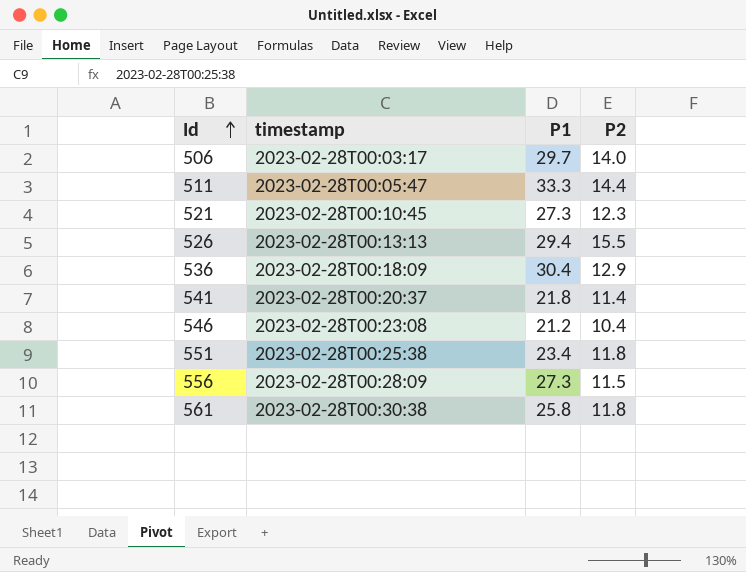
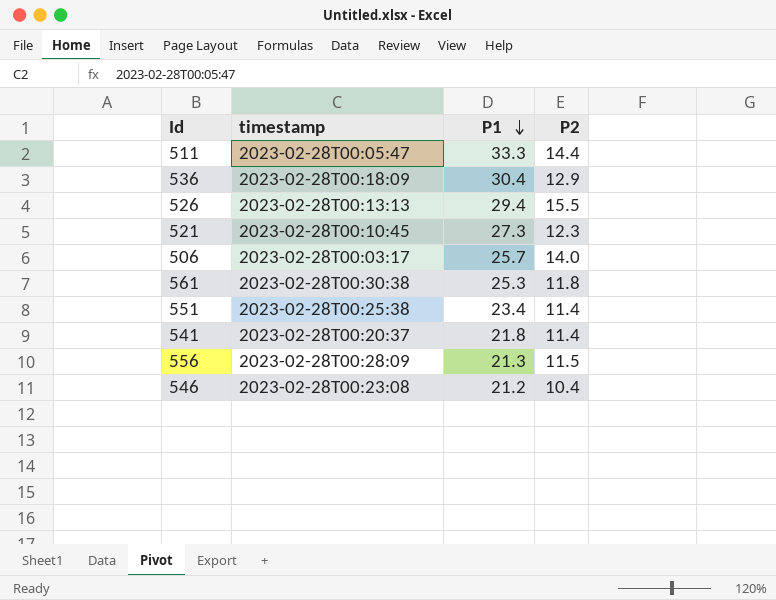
row order: Id ascending -> P1 descending
506 | P1: 29.7 -> 25.7
561 | P1: 25.8 -> 25.3
551 | P2: 11.8 -> 11.4
556 | P1: 27.3 -> 21.3

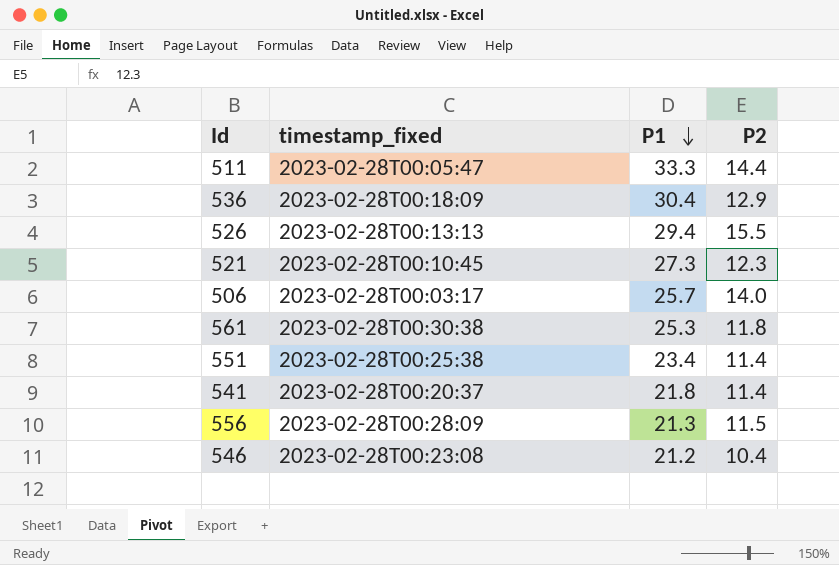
column name: timestamp -> timestamp_fixed

